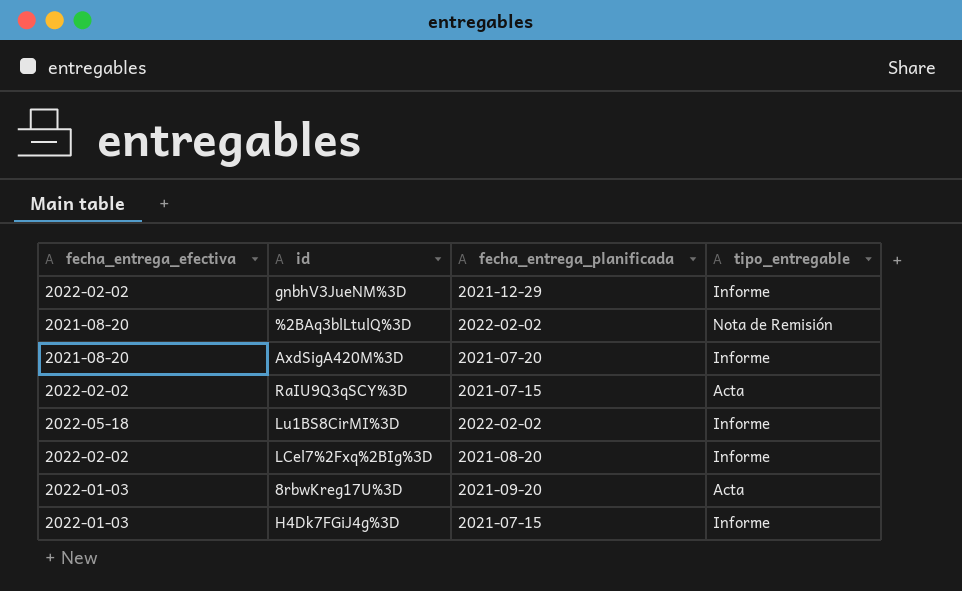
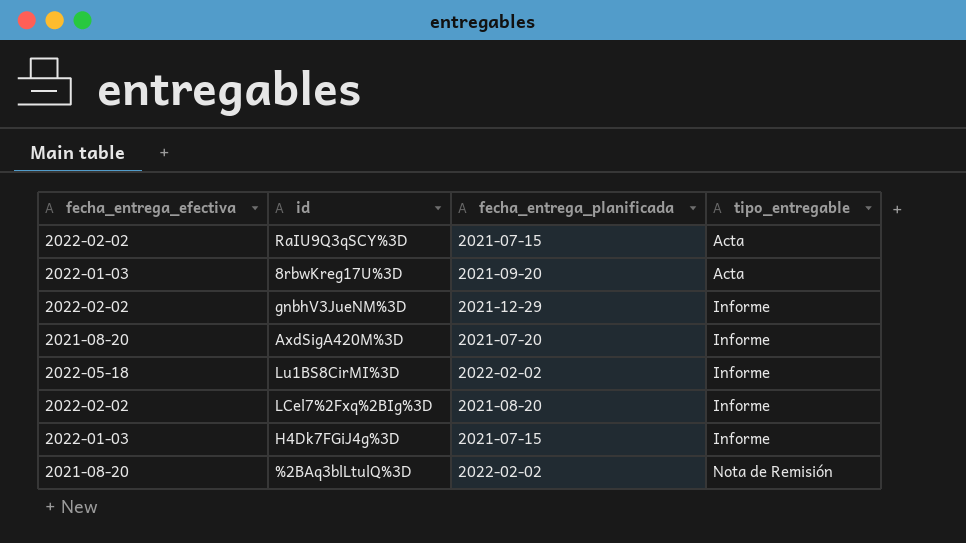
row order: none -> tipo_entregable ascending

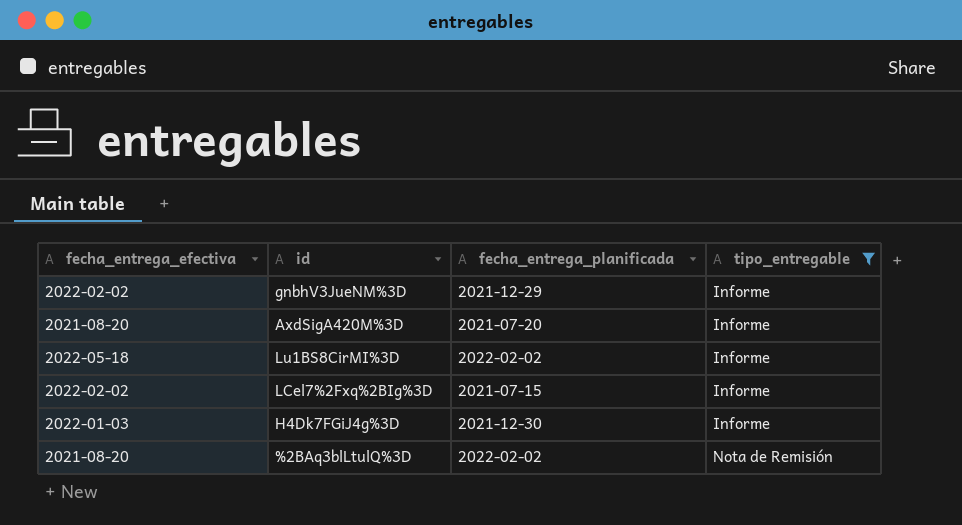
filter: none -> tipo_entregable != Acta
LCel7%2Fxq%2BIg%3D | fecha_entrega_planificada: 2021-08-20 -> 2021-07-15
H4Dk7FGiJ4g%3D | fecha_entrega_planificada: 2021-07-15 -> 2021-12-30

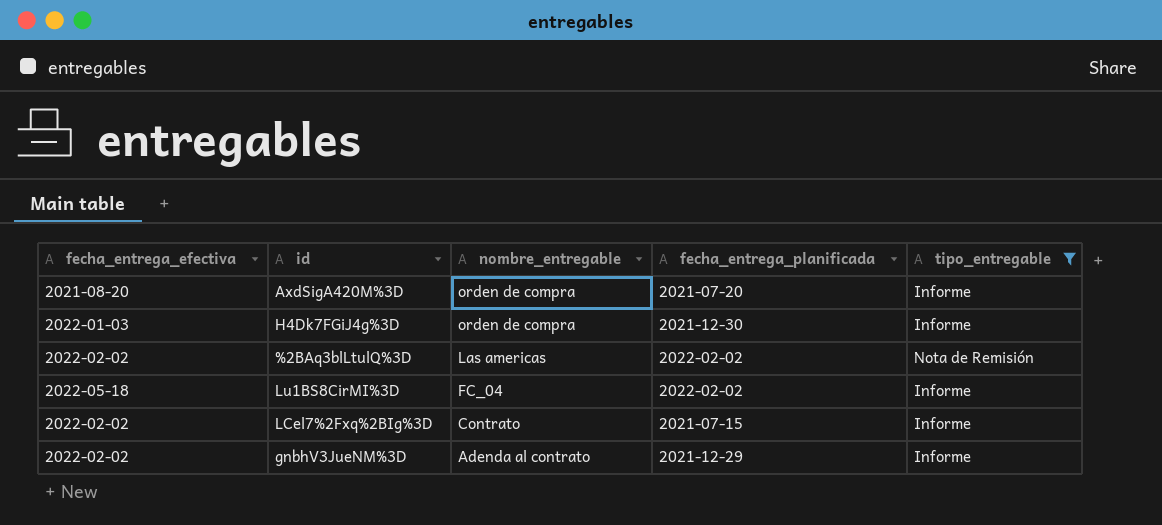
row order: tipo_entregable ascending -> nombre_entregable descending
column nombre_entregable | position: none -> 3
%2BAq3blLtulQ%3D | fecha_entrega_efectiva: 2021-08-20 -> 2022-02-02

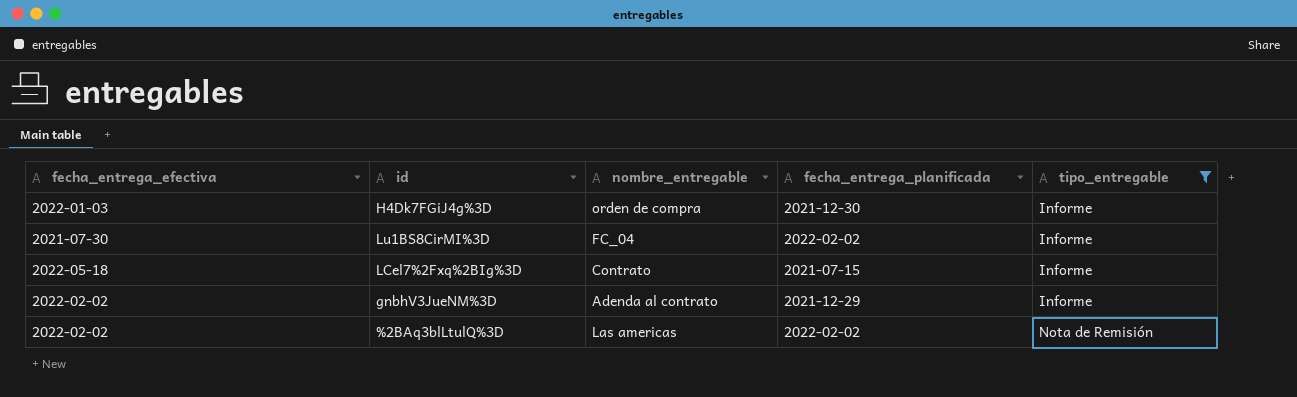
row order: nombre_entregable descending -> tipo_entregable ascending
row AxdSigA420M%3D: 2021-08-20 | orden de compra | 2021-07-20 | Informe -> none
Lu1BS8CirMI%3D | fecha_entrega_efectiva: 2022-05-18 -> 2021-07-30
LCel7%2Fxq%2BIg%3D | fecha_entrega_efectiva: 2022-02-02 -> 2022-05-18

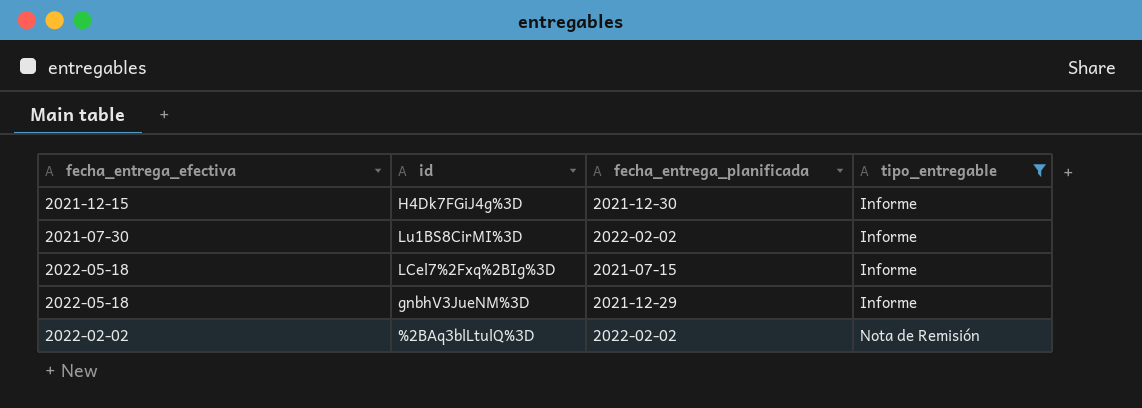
column nombre_entregable | position: 3 -> none
H4Dk7FGiJ4g%3D | fecha_entrega_efectiva: 2022-01-03 -> 2021-12-15
gnbhV3JueNM%3D | fecha_entrega_efectiva: 2022-02-02 -> 2022-05-18

